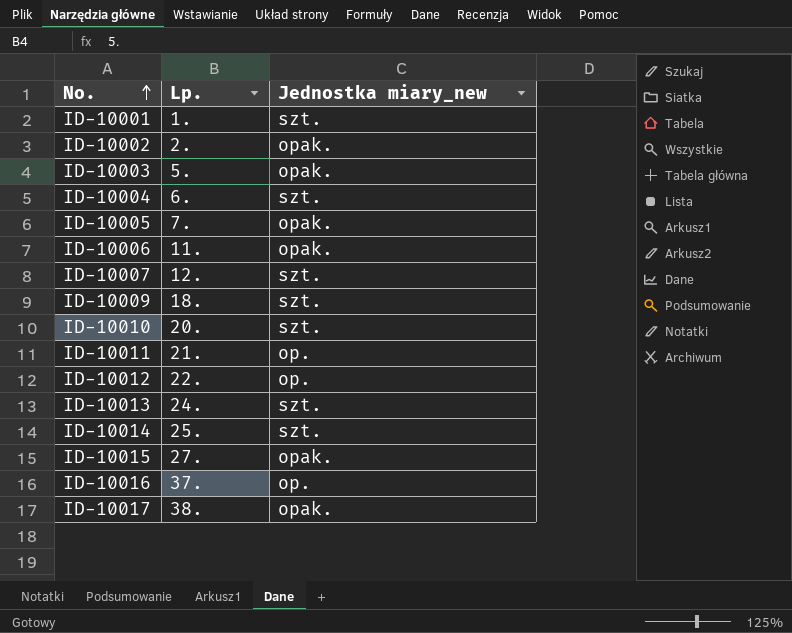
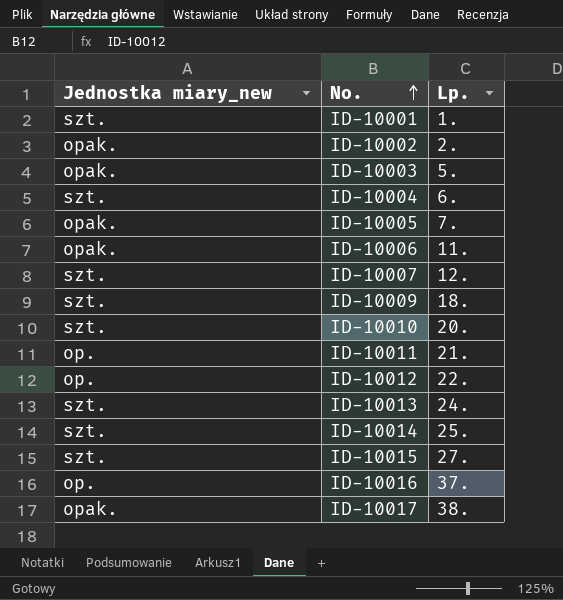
column Jednostka miary_new | position: 3 -> 1
ID-10015 | Jednostka miary_new: opak. -> szt.

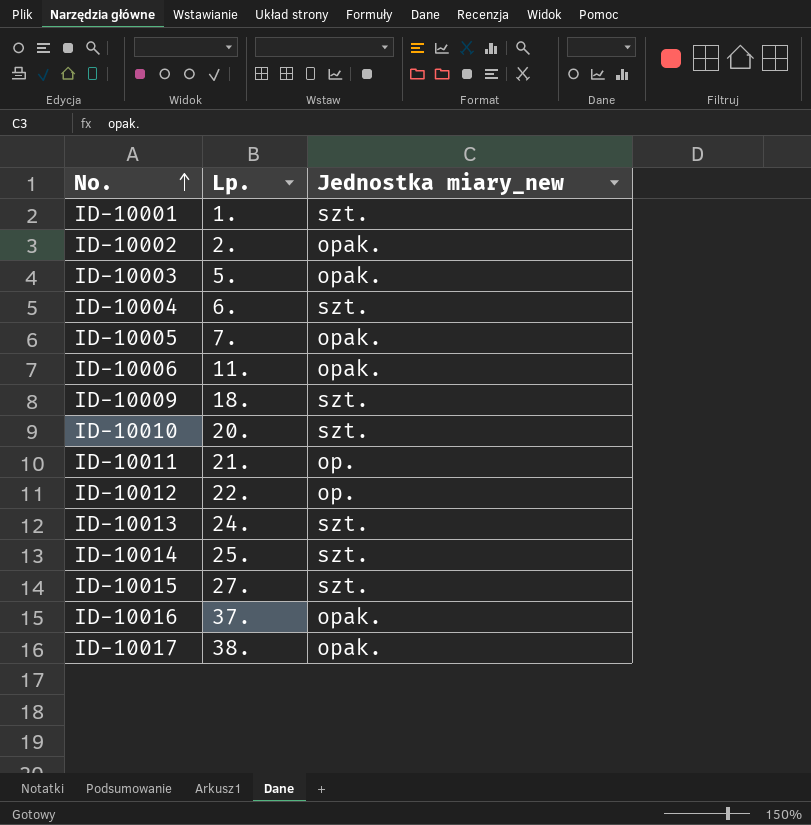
column Jednostka miary_new | position: 1 -> 3
row ID-10007: szt. | 12. -> none
ID-10016 | Jednostka miary_new: op. -> opak.

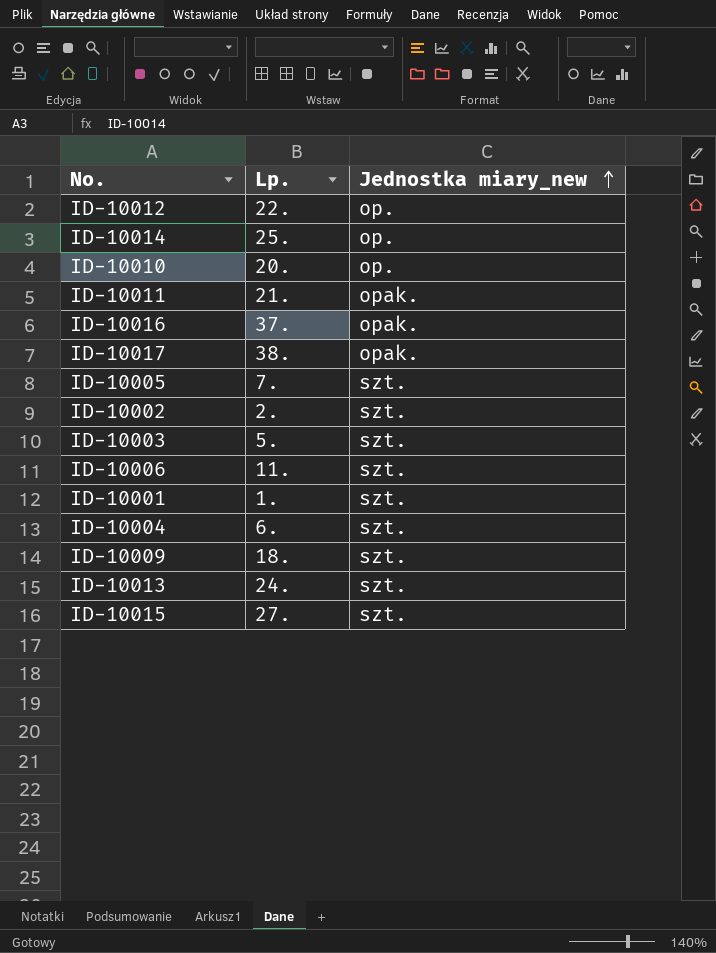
row order: No. ascending -> Jednostka miary_new ascending
ID-10014 | Jednostka miary_new: szt. -> op.
ID-10010 | Jednostka miary_new: szt. -> op.
ID-10011 | Jednostka miary_new: op. -> opak.
ID-10005 | Jednostka miary_new: opak. -> szt.
ID-10002 | Jednostka miary_new: opak. -> szt.
ID-10003 | Jednostka miary_new: opak. -> szt.
ID-10006 | Jednostka miary_new: opak. -> szt.

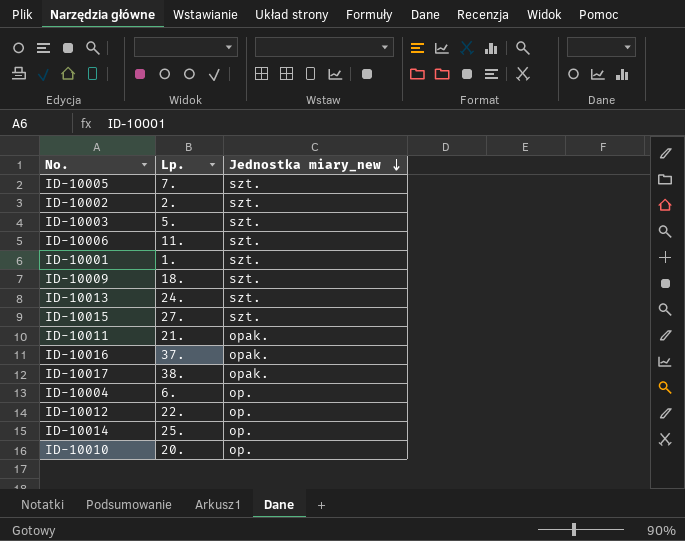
row order: Jednostka miary_new ascending -> Jednostka miary_new descending
ID-10004 | Jednostka miary_new: szt. -> op.

